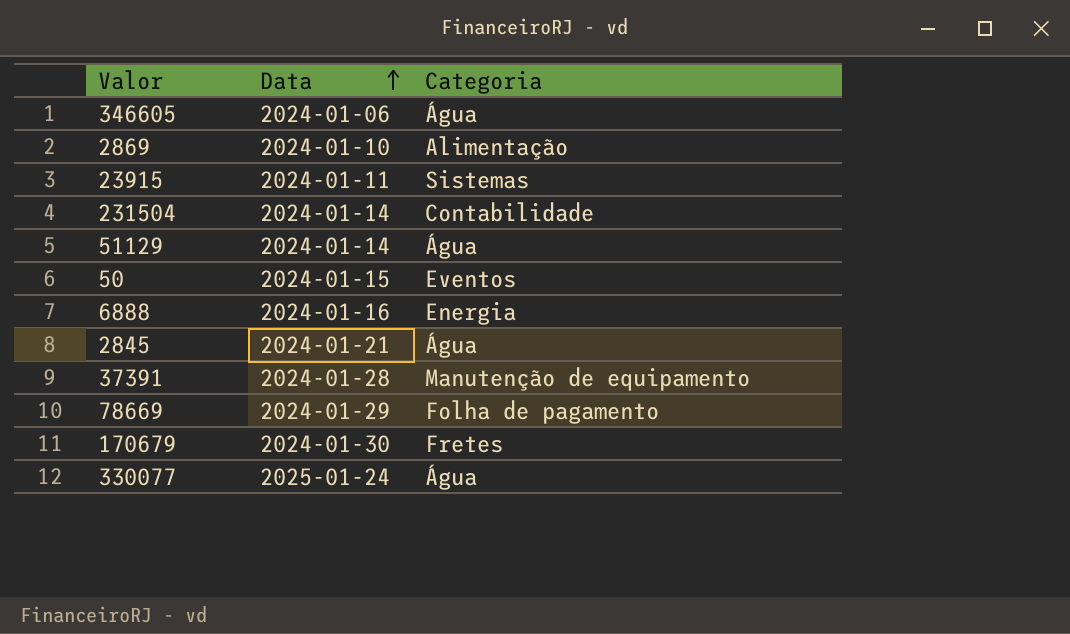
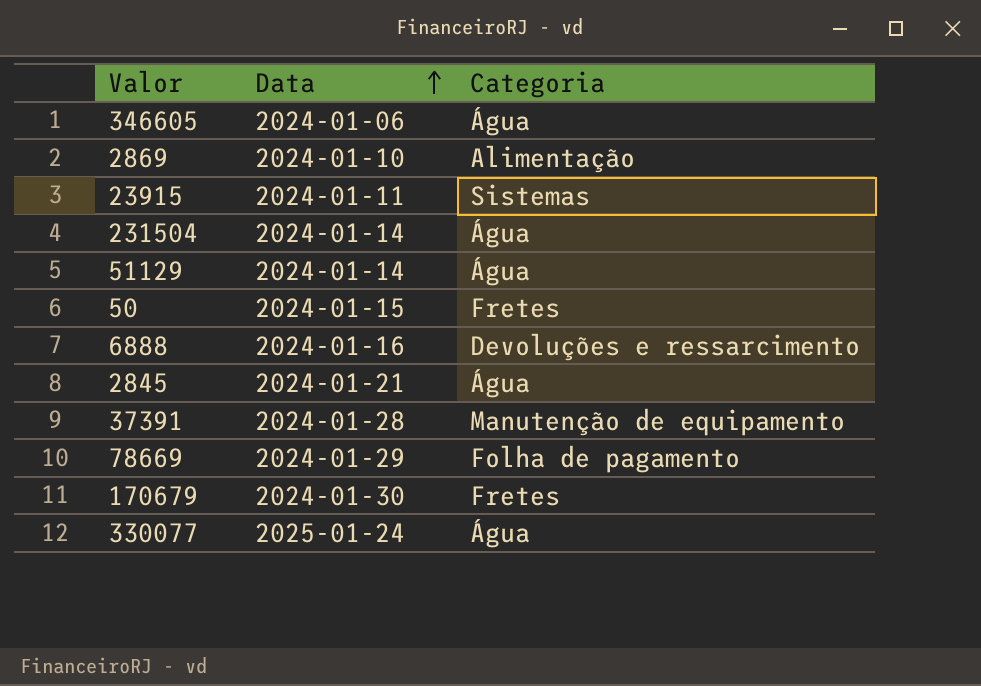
231504 | Categoria: Contabilidade -> Água
50 | Categoria: Eventos -> Fretes
6888 | Categoria: Energia -> Devoluções e ressarcimento

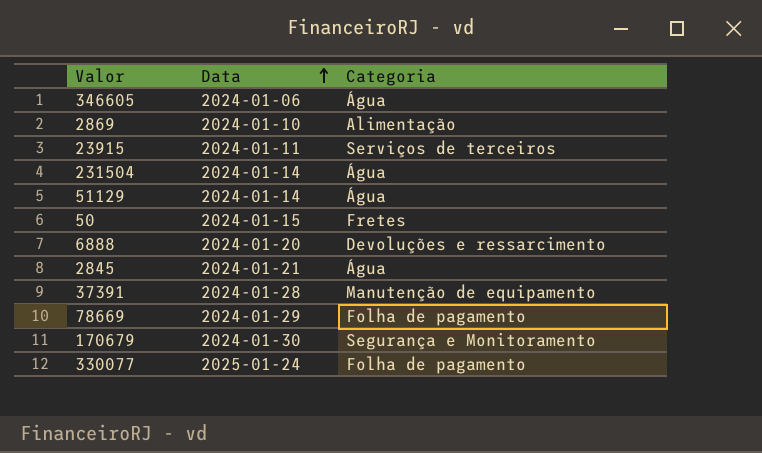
23915 | Categoria: Sistemas -> Serviços de terceiros
6888 | Data: 2024-01-16 -> 2024-01-20
170679 | Categoria: Fretes -> Segurança e Monitoramento
330077 | Categoria: Água -> Folha de pagamento

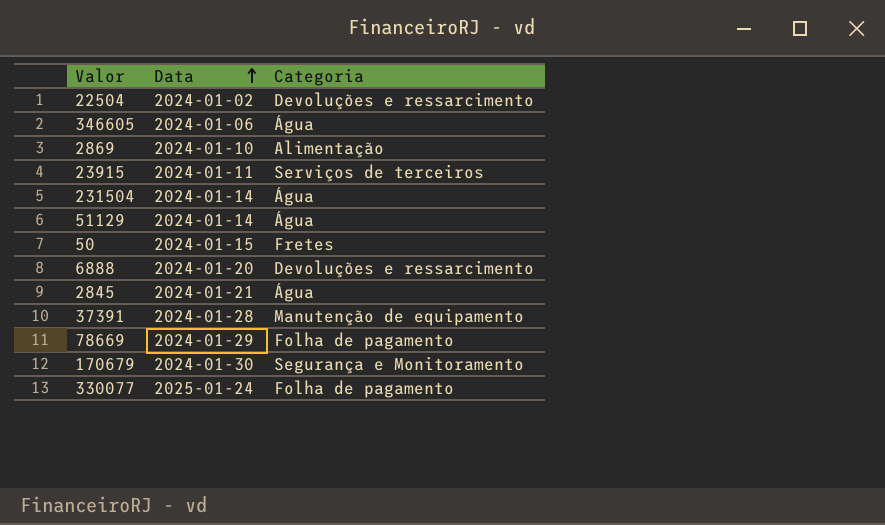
row 22504: none -> 2024-01-02 | Devoluções e ressarcimento

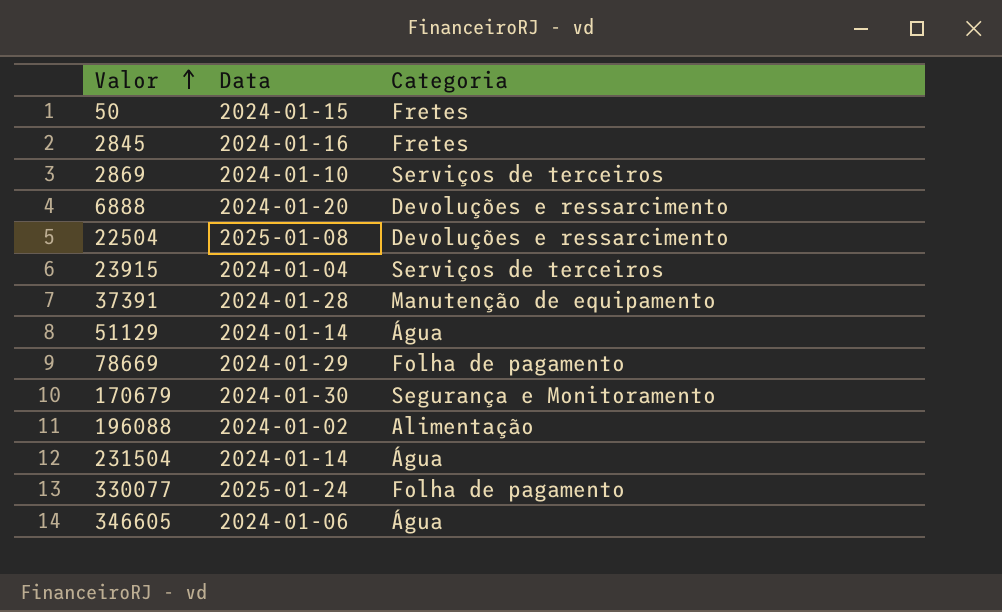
row order: Data ascending -> Valor ascending
2845 | Data: 2024-01-21 -> 2024-01-16
2845 | Categoria: Água -> Fretes
2869 | Categoria: Alimentação -> Serviços de terceiros
22504 | Data: 2024-01-02 -> 2025-01-08
23915 | Data: 2024-01-11 -> 2024-01-04
row 196088: none -> 2024-01-02 | Alimentação

